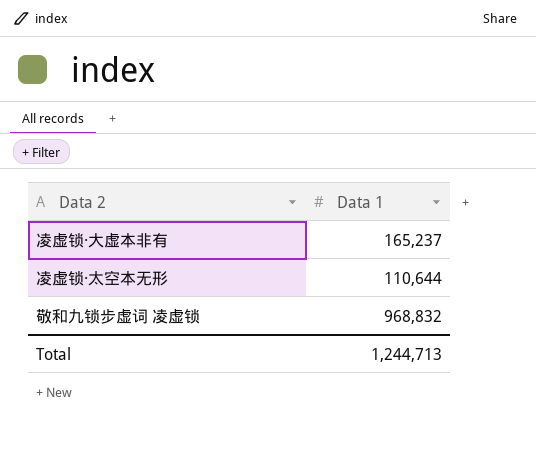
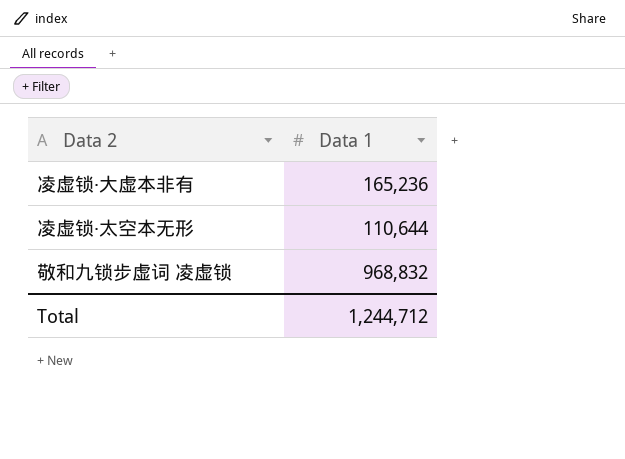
凌虚锁·大虚本非有 | Data 1: 165,237 -> 165,236
Total | Data 1: 1,244,713 -> 1,244,712

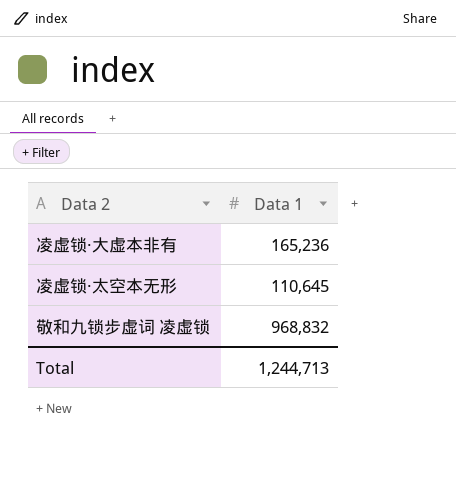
凌虚锁·太空本无形 | Data 1: 110,644 -> 110,645
Total | Data 1: 1,244,712 -> 1,244,713

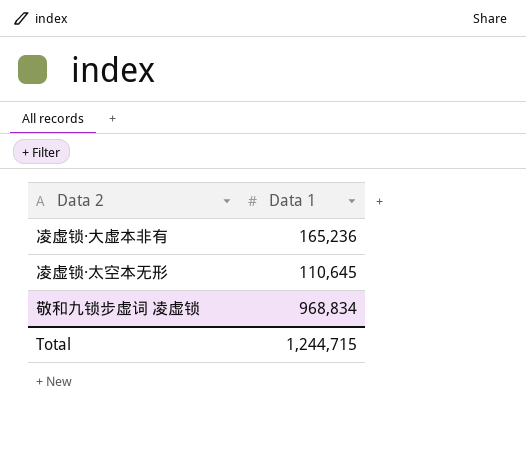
敬和九锁步虚词 凌虚锁 | Data 1: 968,832 -> 968,834
Total | Data 1: 1,244,713 -> 1,244,715

